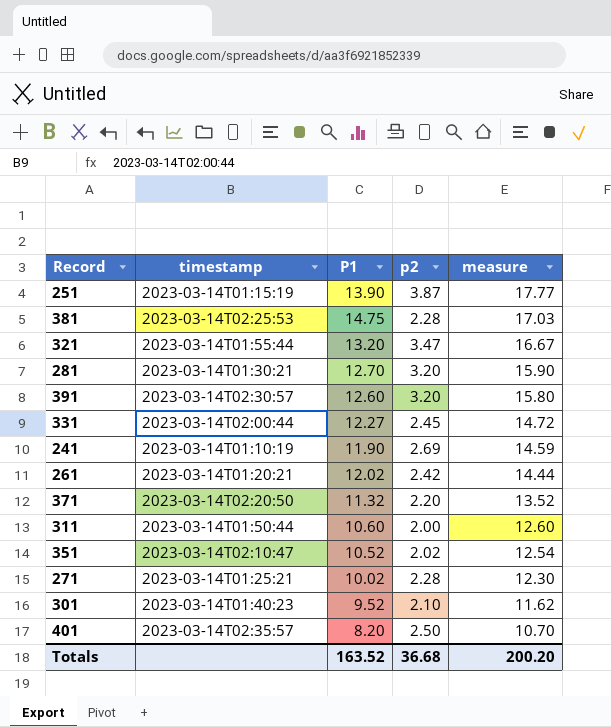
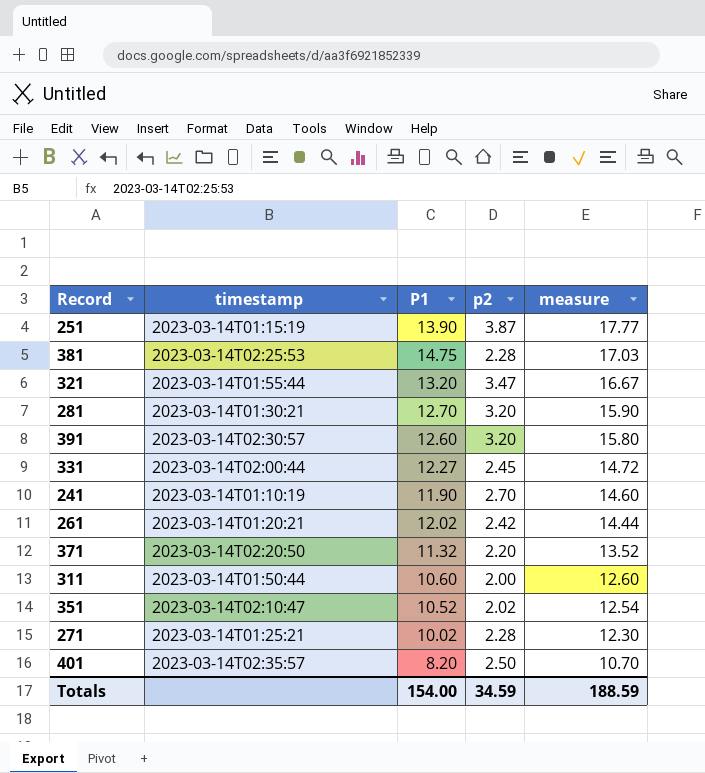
row 301: 2023-03-14T01:40:23 | 9.52 | 2.10 | 11.62 -> none
241 | p2: 2.69 -> 2.70
241 | measure: 14.59 -> 14.60
Totals | P1: 163.52 -> 154.00
Totals | p2: 36.68 -> 34.59
Totals | measure: 200.20 -> 188.59

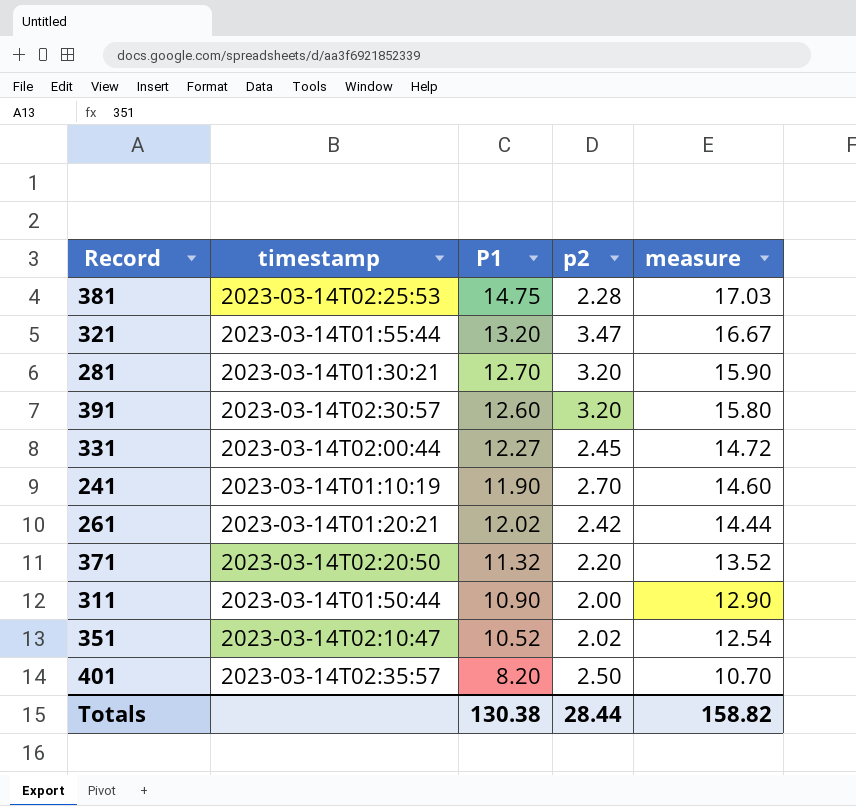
row 251: 2023-03-14T01:15:19 | 13.90 | 3.87 | 17.77 -> none
row 271: 2023-03-14T01:25:21 | 10.02 | 2.28 | 12.30 -> none
311 | P1: 10.60 -> 10.90
311 | measure: 12.60 -> 12.90
Totals | P1: 154.00 -> 130.38
Totals | p2: 34.59 -> 28.44
Totals | measure: 188.59 -> 158.82

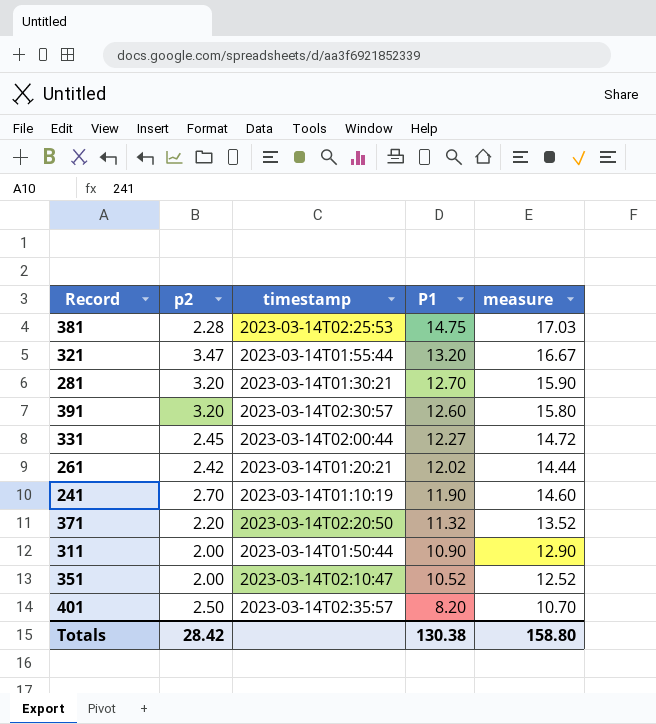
row order: measure descending -> P1 descending
column p2 | position: 4 -> 2
351 | p2: 2.02 -> 2.00
351 | measure: 12.54 -> 12.52
Totals | p2: 28.44 -> 28.42
Totals | measure: 158.82 -> 158.80

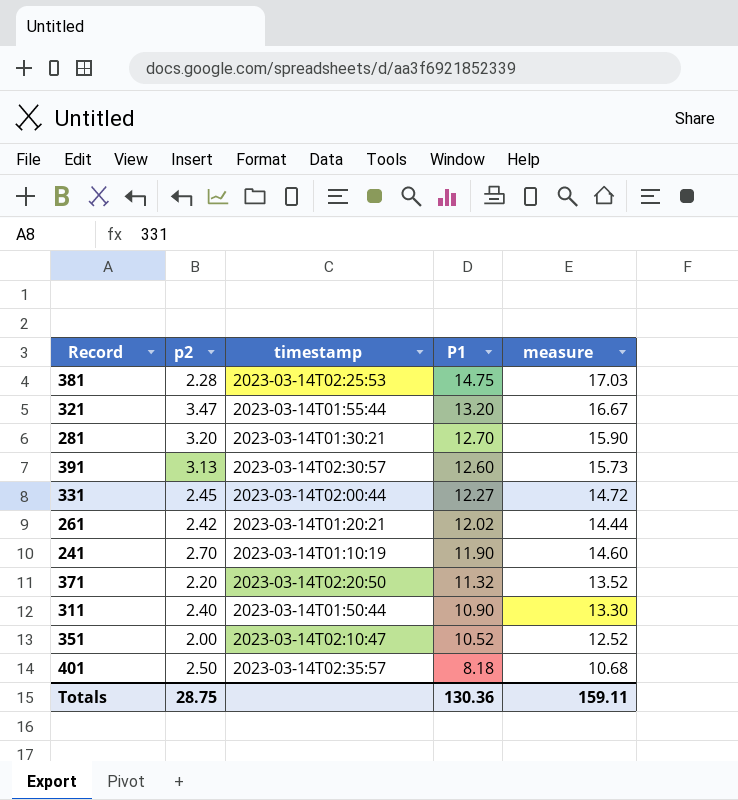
391 | p2: 3.20 -> 3.13
391 | measure: 15.80 -> 15.73
311 | p2: 2.00 -> 2.40
311 | measure: 12.90 -> 13.30
401 | P1: 8.20 -> 8.18
401 | measure: 10.70 -> 10.68
Totals | p2: 28.42 -> 28.75
Totals | P1: 130.38 -> 130.36
Totals | measure: 158.80 -> 159.11

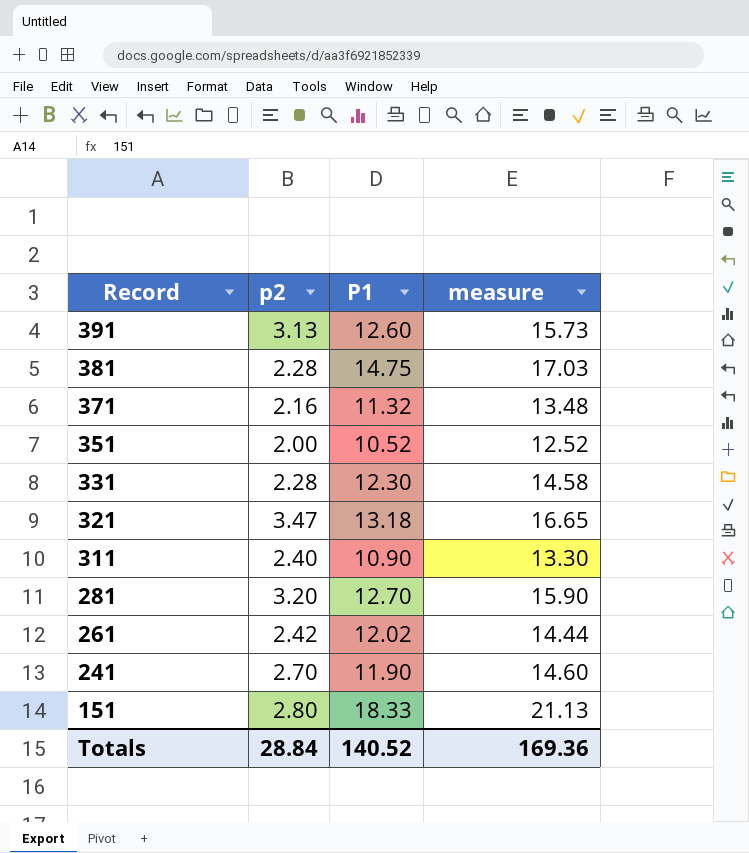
row order: P1 descending -> Record descending
column timestamp | position: 3 -> none
row 401: 2.50 | 2023-03-14T02:35:57 | 8.18 | 10.68 -> none
371 | p2: 2.20 -> 2.16
371 | measure: 13.52 -> 13.48
331 | p2: 2.45 -> 2.28
331 | P1: 12.27 -> 12.30
331 | measure: 14.72 -> 14.58
321 | P1: 13.20 -> 13.18
321 | measure: 16.67 -> 16.65
row 151: none -> 2.80 | 18.33 | 21.13
Totals | p2: 28.75 -> 28.84
Totals | P1: 130.36 -> 140.52
Totals | measure: 159.11 -> 169.36

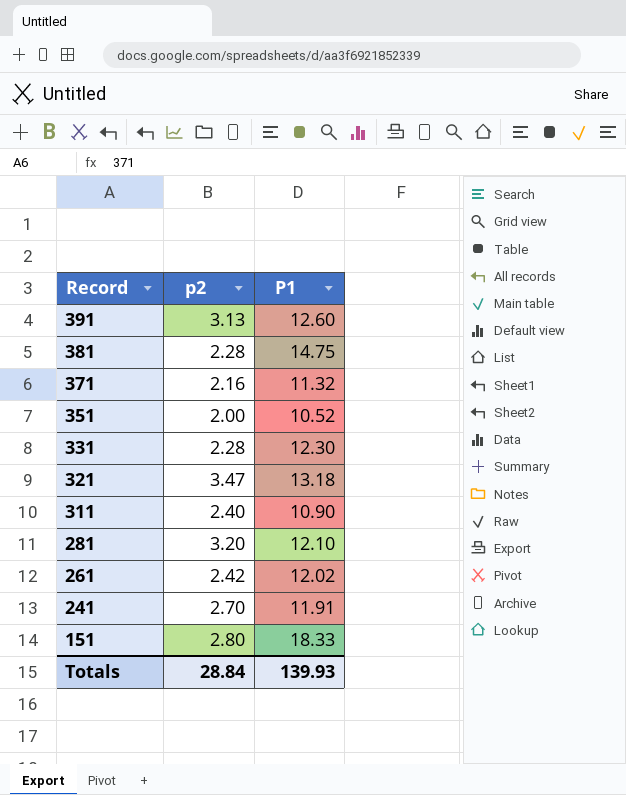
column measure | formula: [p2] + [P1] -> none
281 | P1: 12.70 -> 12.10
241 | P1: 11.90 -> 11.91
Totals | P1: 140.52 -> 139.93

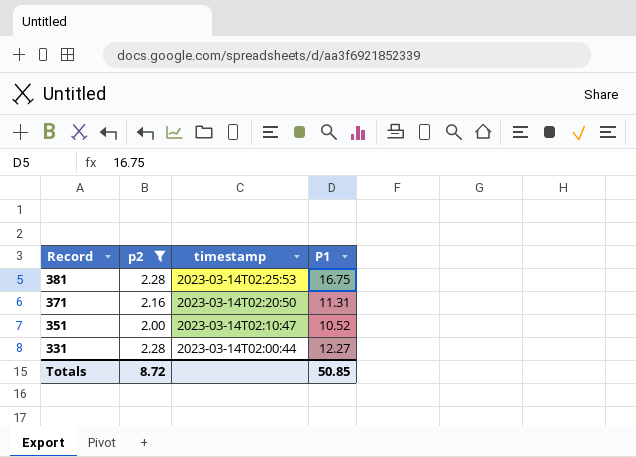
filter: none -> p2 <= 2.28
column timestamp | position: none -> 3
381 | P1: 14.75 -> 16.75
371 | P1: 11.32 -> 11.31
331 | P1: 12.30 -> 12.27
Totals | p2: 28.84 -> 8.72
Totals | P1: 139.93 -> 50.85

